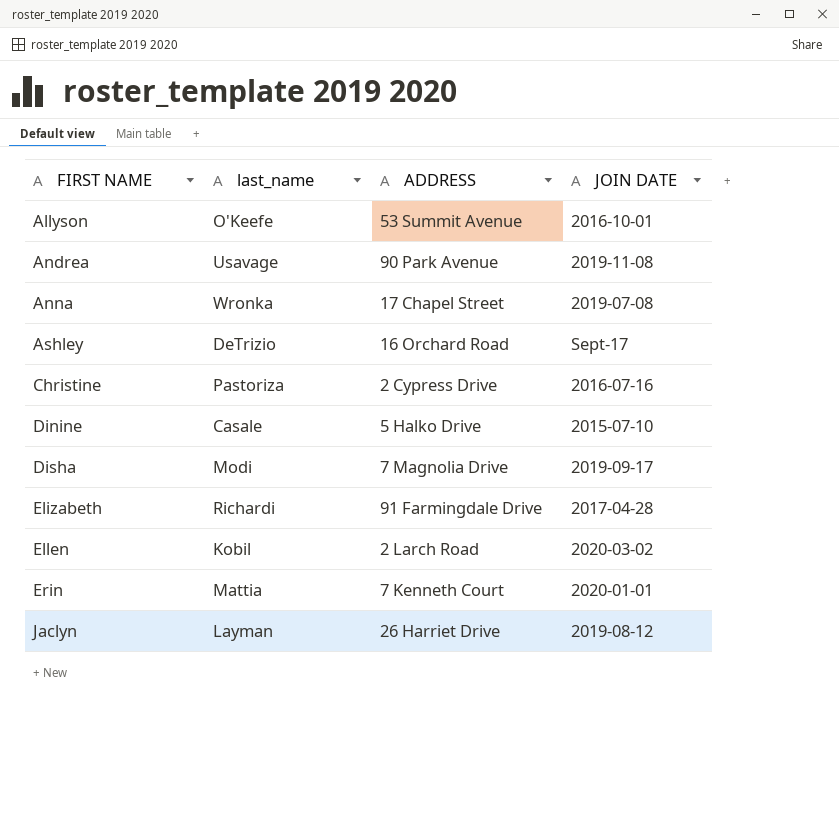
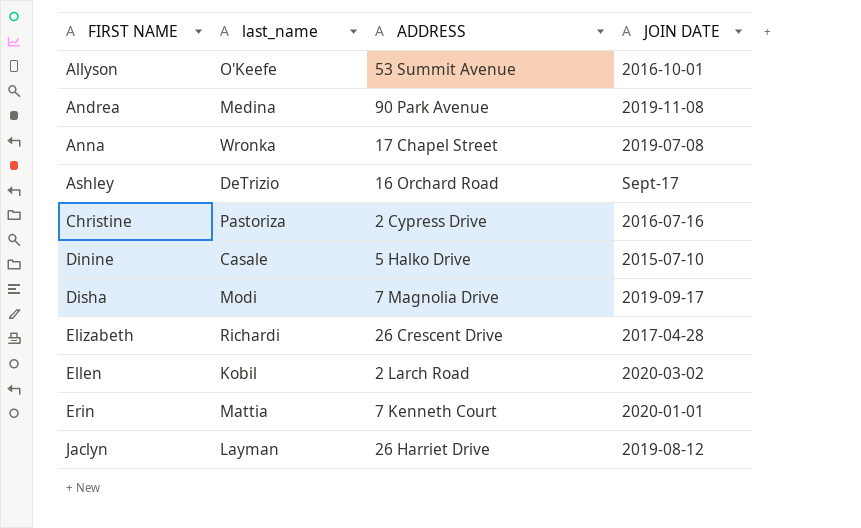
Andrea | last_name: Usavage -> Medina
Elizabeth | ADDRESS: 91 Farmingdale Drive -> 26 Crescent Drive

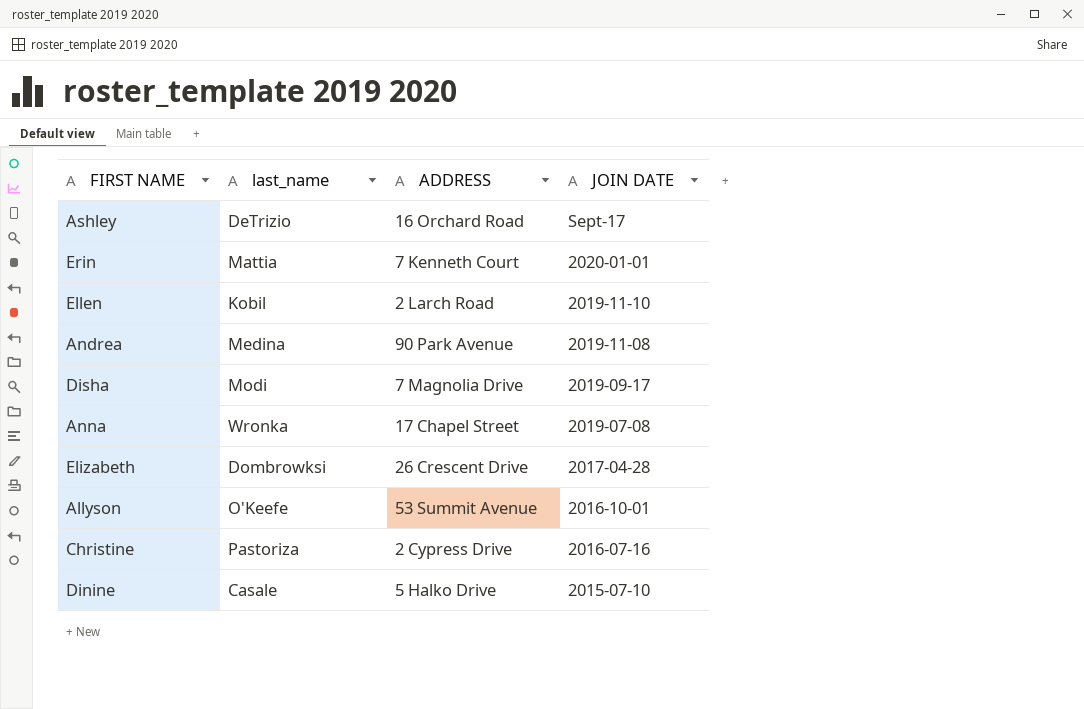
row order: FIRST NAME ascending -> JOIN DATE descending
row Jaclyn: Layman | 26 Harriet Drive | 2019-08-12 -> none
Ellen | JOIN DATE: 2020-03-02 -> 2019-11-10
Elizabeth | last_name: Richardi -> Dombrowksi

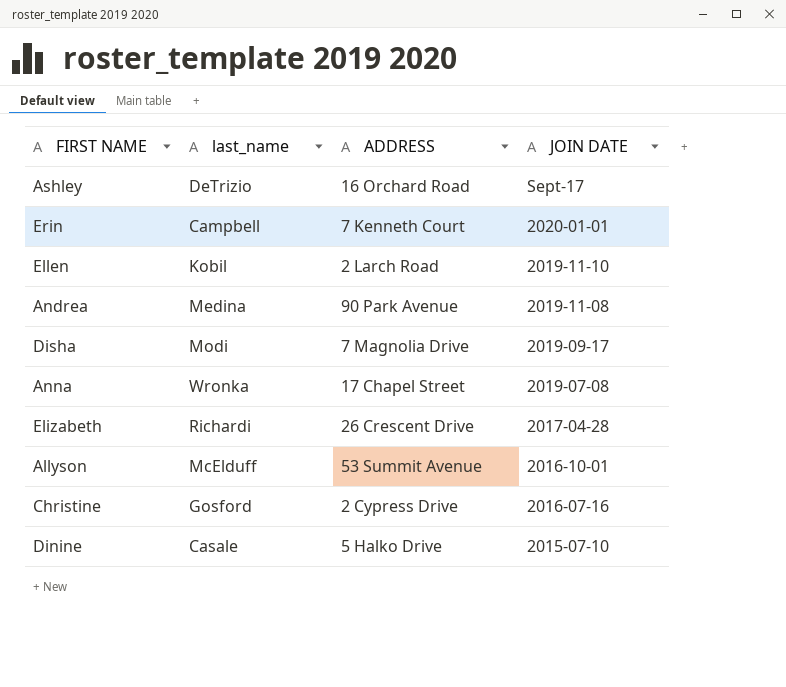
Erin | last_name: Mattia -> Campbell
Elizabeth | last_name: Dombrowksi -> Richardi
Allyson | last_name: O'Keefe -> McElduff
Christine | last_name: Pastoriza -> Gosford

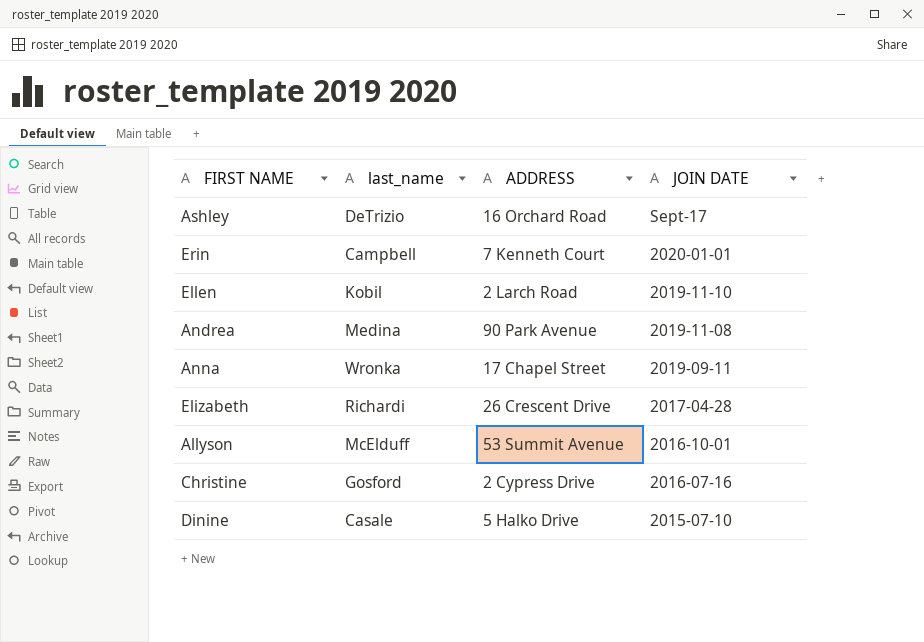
row Disha: Modi | 7 Magnolia Drive | 2019-09-17 -> none
Anna | JOIN DATE: 2019-07-08 -> 2019-09-11

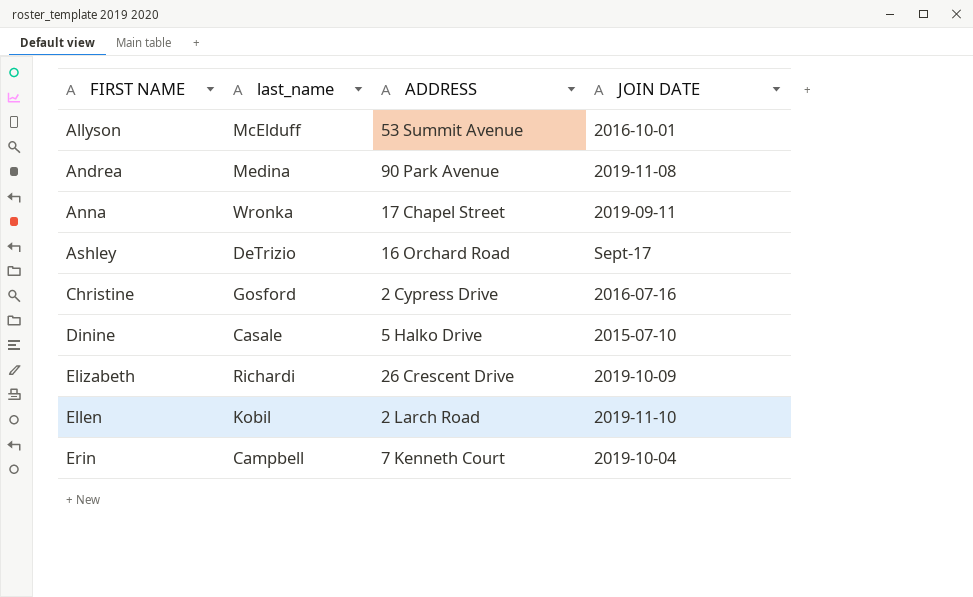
row order: JOIN DATE descending -> FIRST NAME ascending
Elizabeth | JOIN DATE: 2017-04-28 -> 2019-10-09
Erin | JOIN DATE: 2020-01-01 -> 2019-10-04

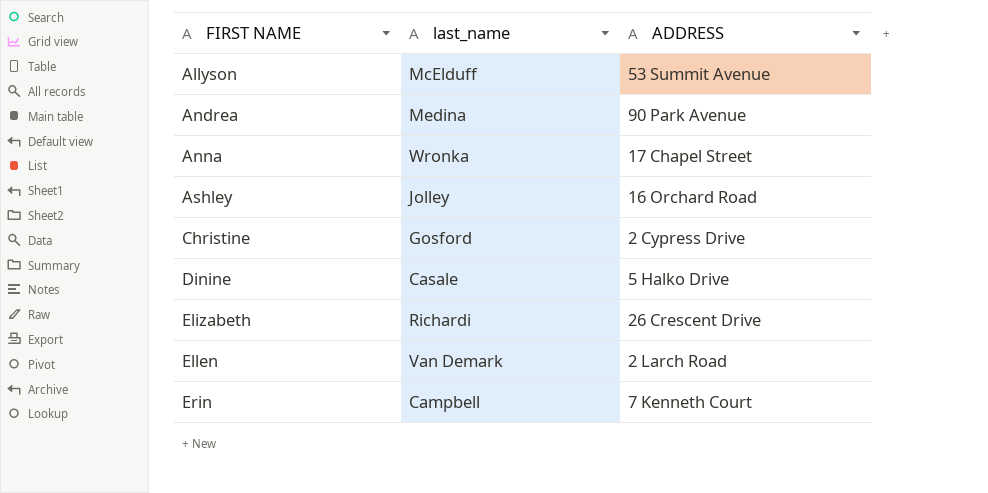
column JOIN DATE | position: 4 -> none
Ashley | last_name: DeTrizio -> Jolley
Ellen | last_name: Kobil -> Van Demark

